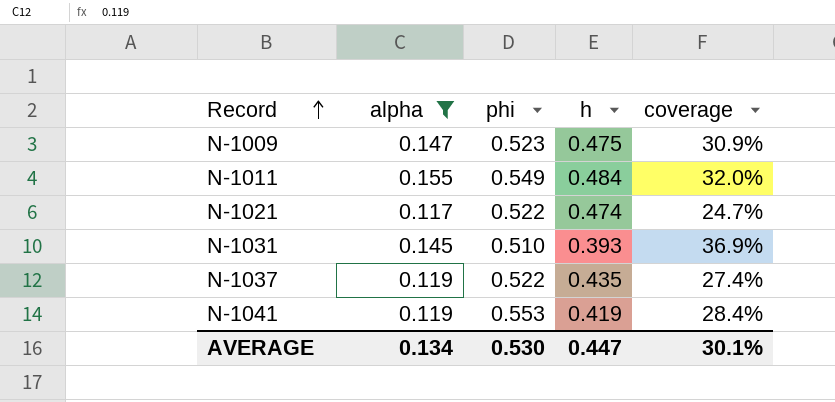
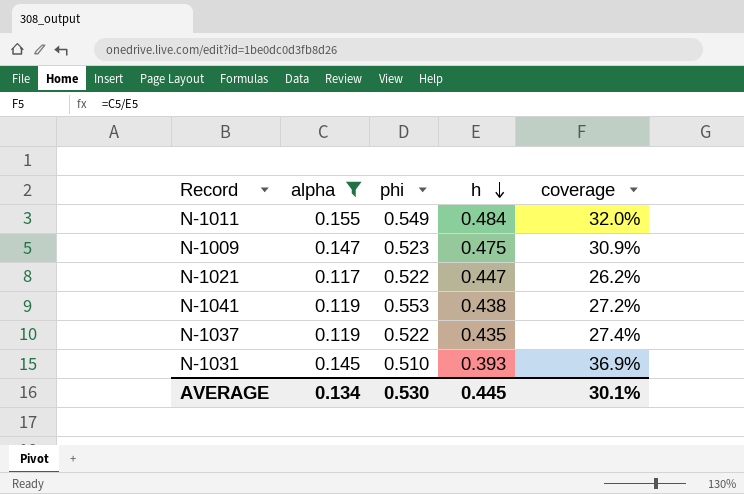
row order: Record ascending -> h descending
N-1021 | h: 0.474 -> 0.447
N-1021 | coverage: 24.7% -> 26.2%
N-1041 | h: 0.419 -> 0.438
N-1041 | coverage: 28.4% -> 27.2%
AVERAGE | h: 0.447 -> 0.445

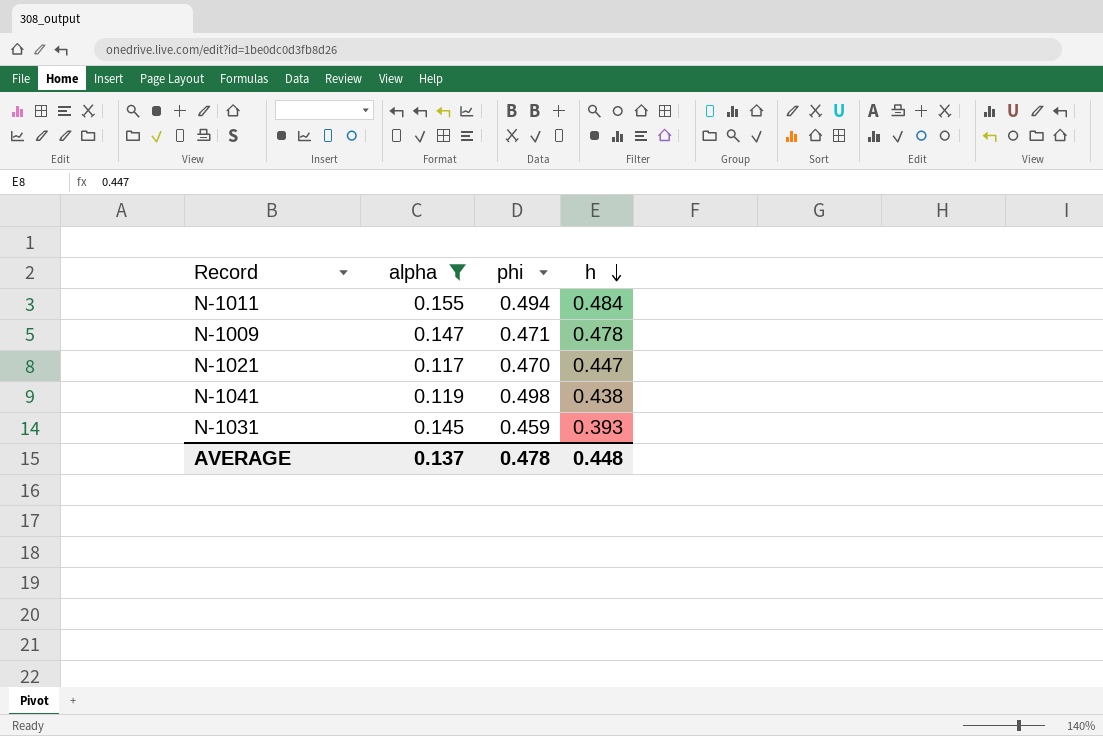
column coverage | formula: [alpha] / [h] -> none
row N-1037: 0.119 | 0.522 | 0.435 | 27.4% -> none
N-1011 | phi: 0.549 -> 0.494
N-1009 | phi: 0.523 -> 0.471
N-1009 | h: 0.475 -> 0.478
N-1021 | phi: 0.522 -> 0.470
N-1041 | phi: 0.553 -> 0.498
N-1031 | phi: 0.510 -> 0.459
AVERAGE | alpha: 0.134 -> 0.137
AVERAGE | phi: 0.530 -> 0.478
AVERAGE | h: 0.445 -> 0.448

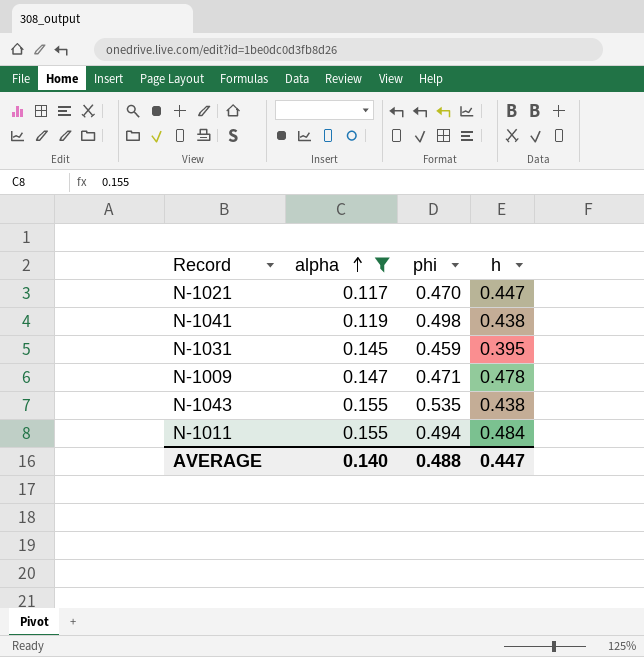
row order: h descending -> alpha ascending
N-1031 | h: 0.393 -> 0.395
row N-1043: none -> 0.155 | 0.535 | 0.438
AVERAGE | alpha: 0.137 -> 0.140
AVERAGE | phi: 0.478 -> 0.488
AVERAGE | h: 0.448 -> 0.447

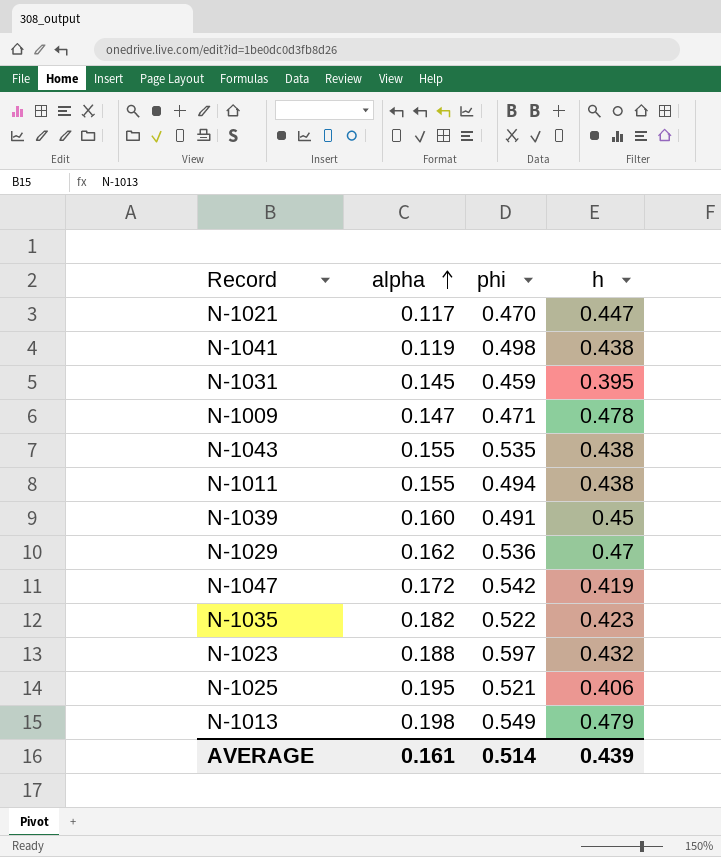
filter: alpha <= 0.155 -> none
N-1011 | h: 0.484 -> 0.438
AVERAGE | alpha: 0.140 -> 0.161
AVERAGE | phi: 0.488 -> 0.514
AVERAGE | h: 0.447 -> 0.439

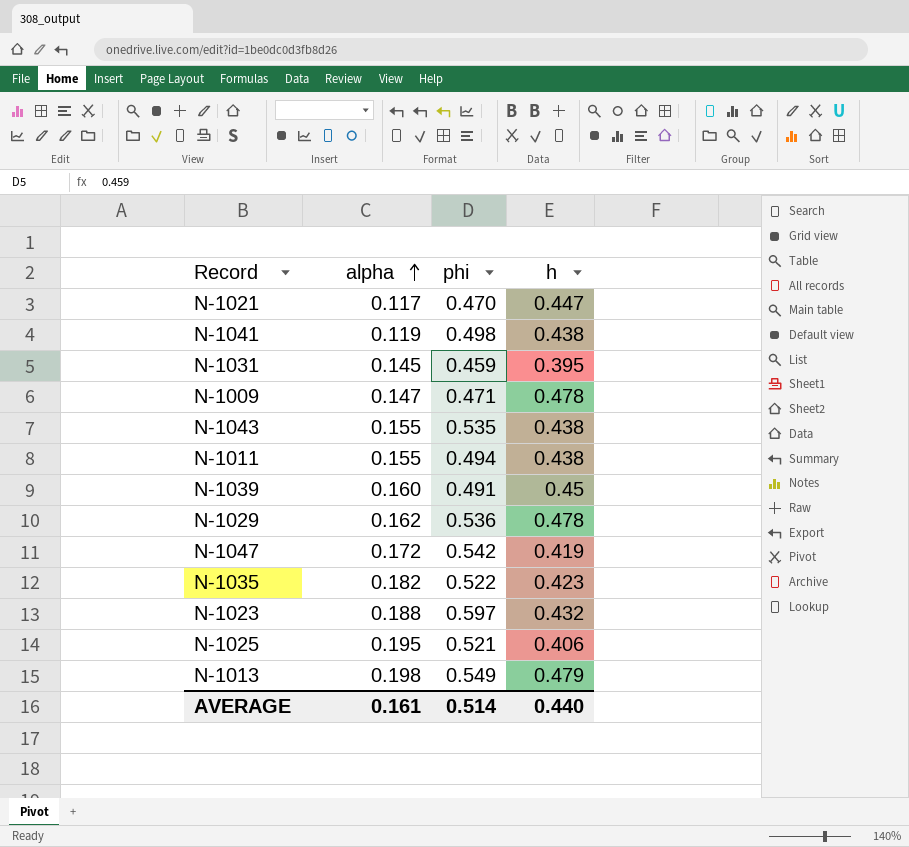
N-1029 | h: 0.47 -> 0.478
AVERAGE | h: 0.439 -> 0.440

